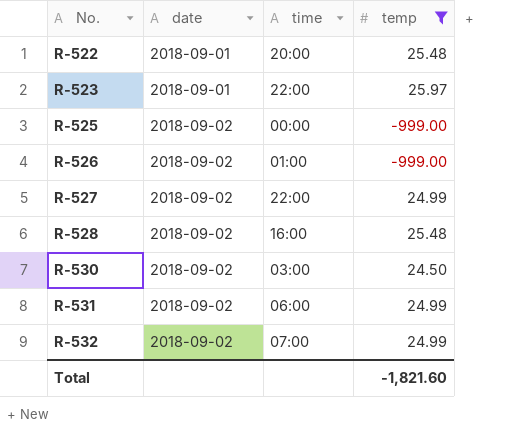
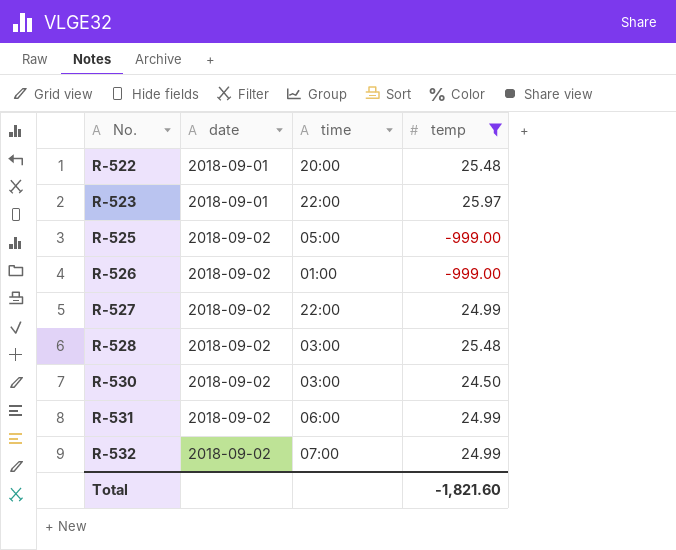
R-525 | time: 00:00 -> 05:00
R-528 | time: 16:00 -> 03:00

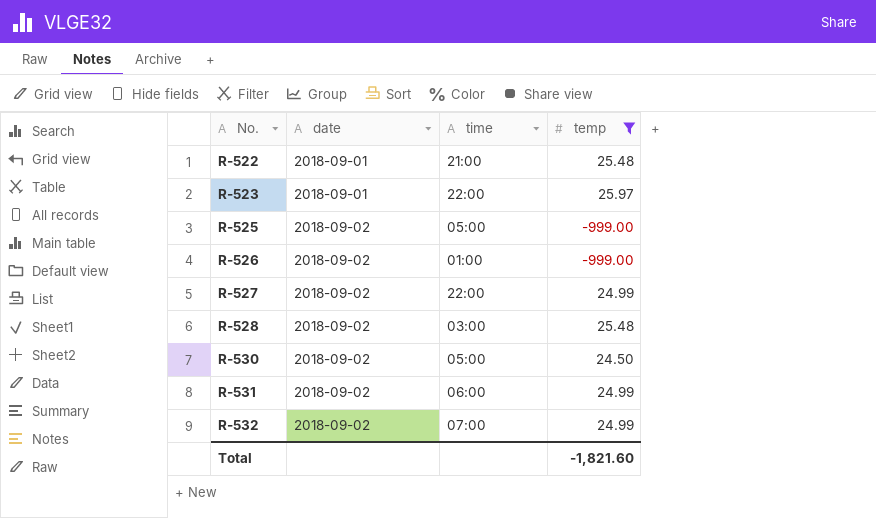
R-522 | time: 20:00 -> 21:00
R-530 | time: 03:00 -> 05:00

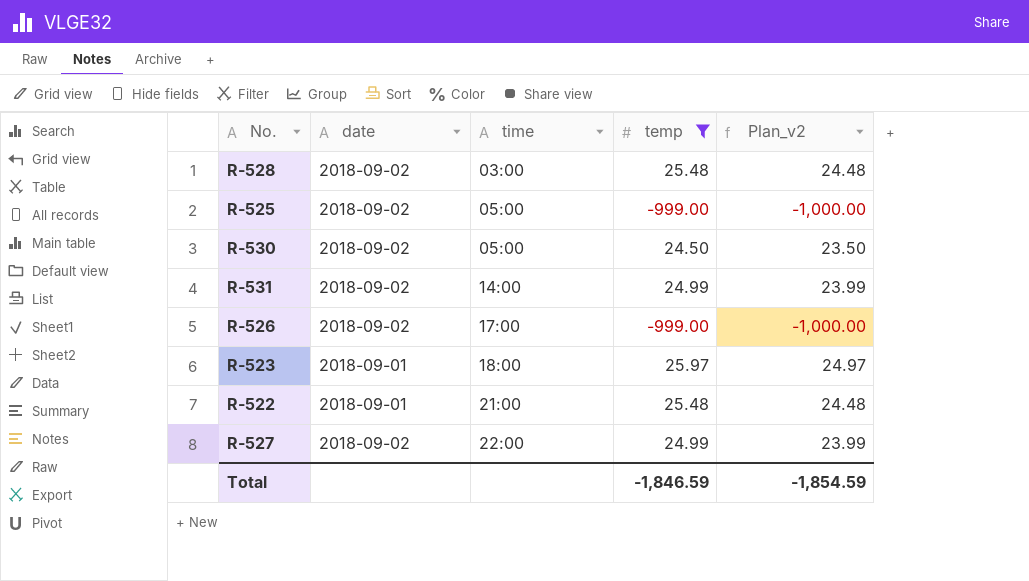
row order: No. ascending -> time ascending
column Plan_v2 | formula: none -> [temp] - 1
row R-532: 2018-09-02 | 07:00 | 24.99 -> none
R-531 | time: 06:00 -> 14:00
R-526 | time: 01:00 -> 17:00
R-523 | time: 22:00 -> 18:00
Total | temp: -1,821.60 -> -1,846.59

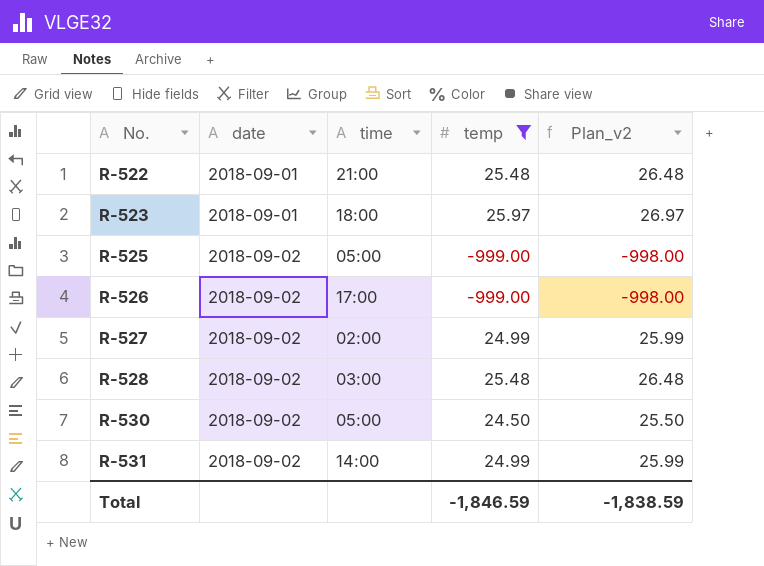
row order: time ascending -> No. ascending
column Plan_v2 | formula: [temp] - 1 -> [temp] + 1
R-527 | time: 22:00 -> 02:00
Total | Plan_v2: -1,854.59 -> -1,838.59

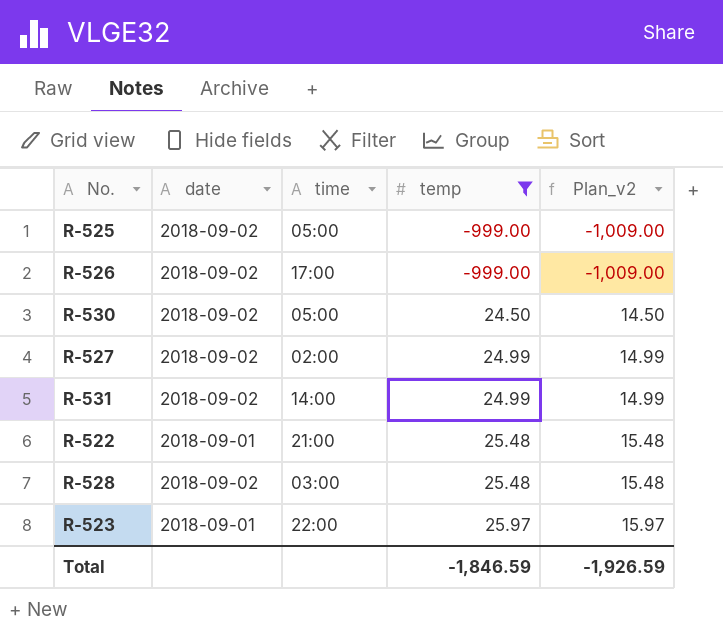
row order: No. ascending -> temp ascending
column Plan_v2 | formula: [temp] + 1 -> [temp] - 10
R-523 | time: 18:00 -> 22:00
Total | Plan_v2: -1,838.59 -> -1,926.59

